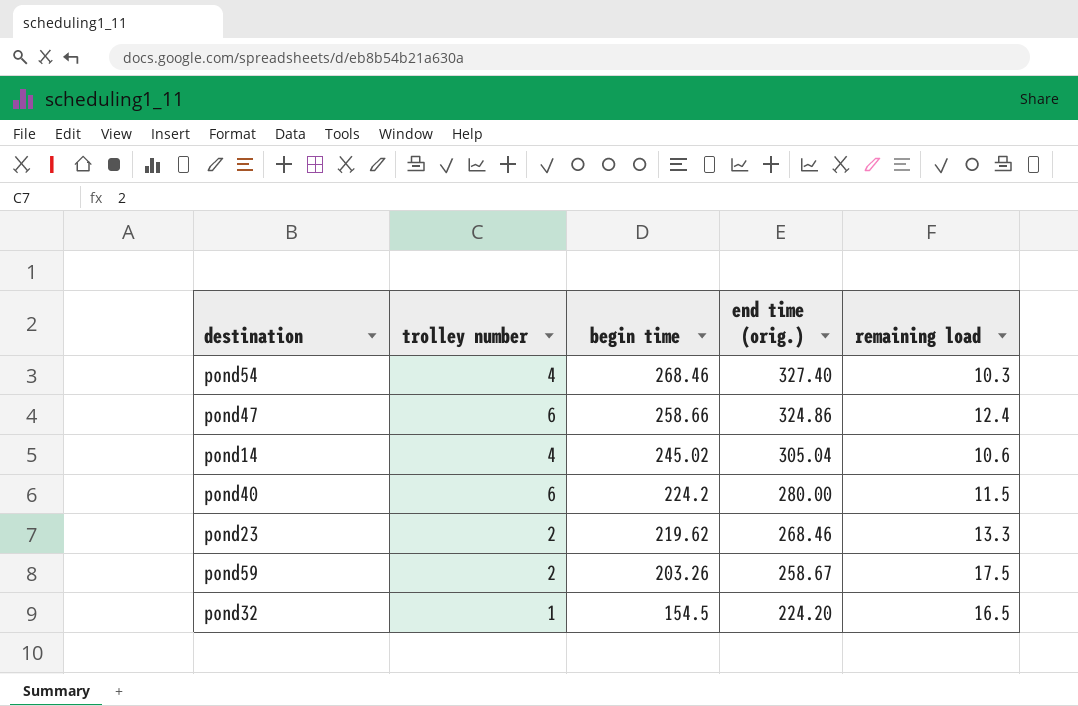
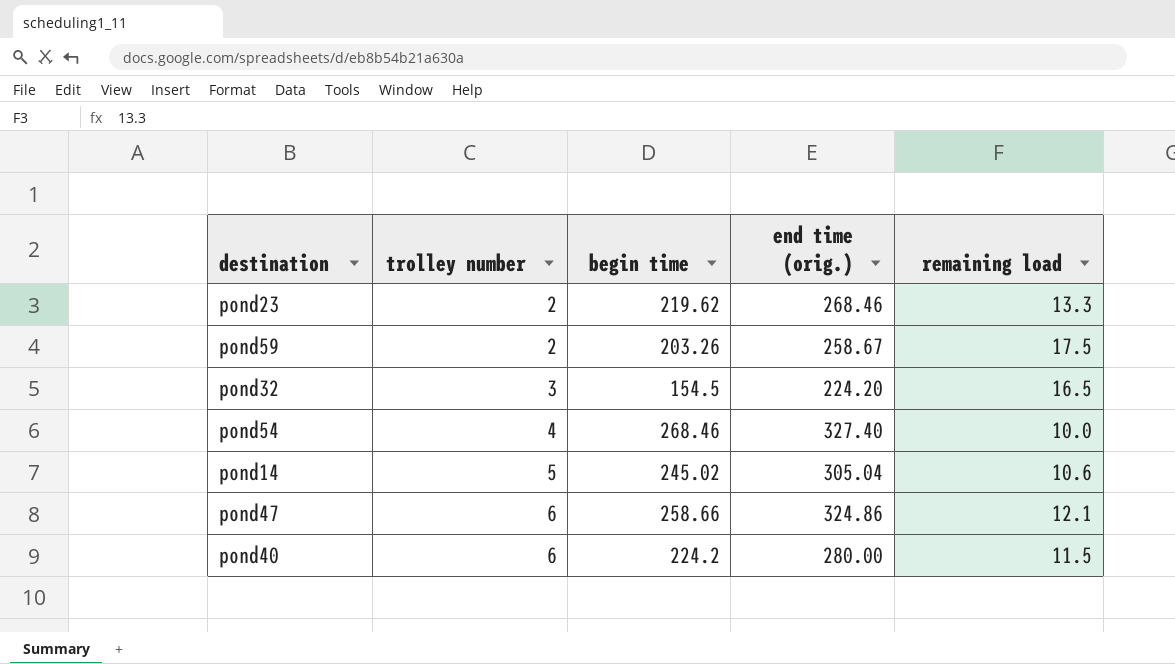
row order: begin time descending -> trolley number ascending
pond32 | trolley number: 1 -> 3
pond54 | remaining load: 10.3 -> 10.0
pond14 | trolley number: 4 -> 5
pond47 | remaining load: 12.4 -> 12.1

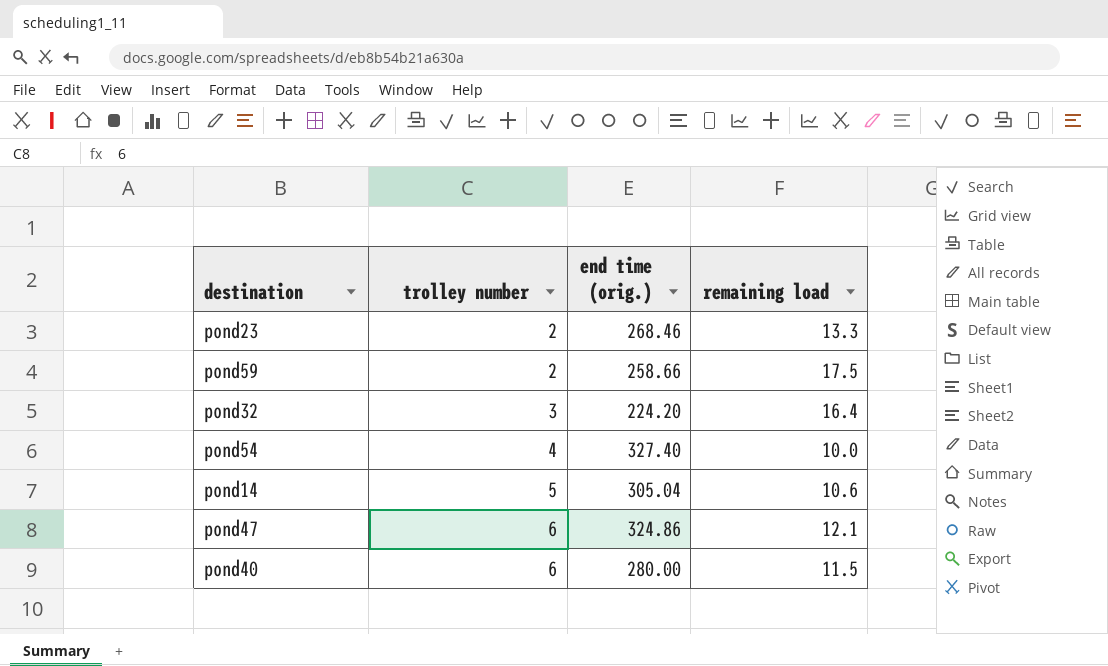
column begin time | position: 3 -> none
pond59 | end time (orig.): 258.67 -> 258.66
pond32 | remaining load: 16.5 -> 16.4

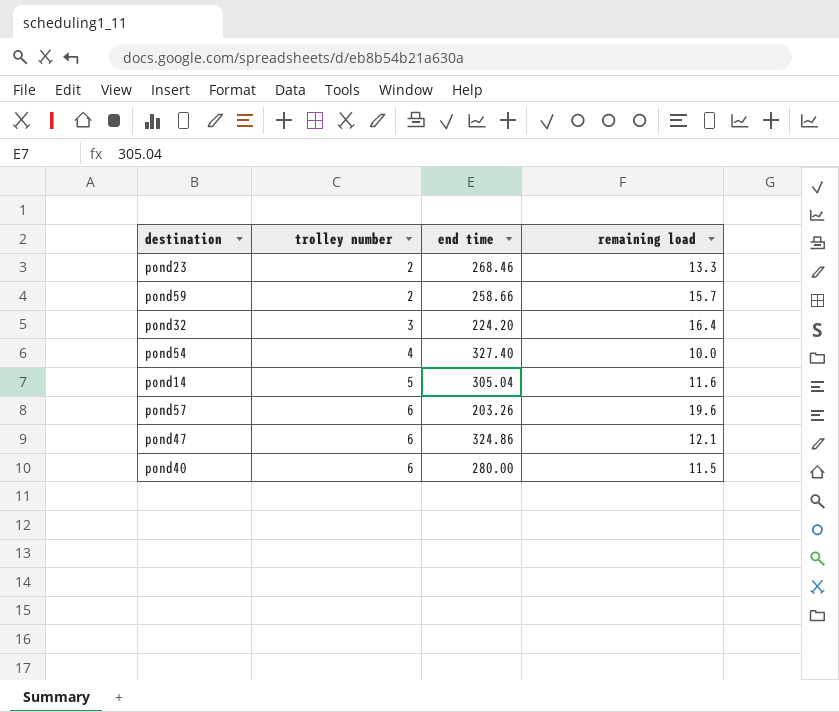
column name: end time (orig.) -> end time
pond59 | remaining load: 17.5 -> 15.7
pond14 | remaining load: 10.6 -> 11.6
row pond57: none -> 6 | 203.26 | 19.6

